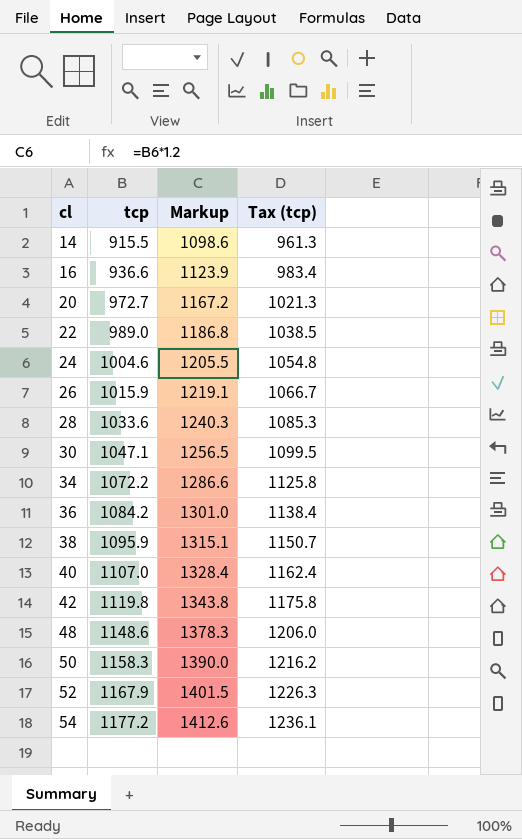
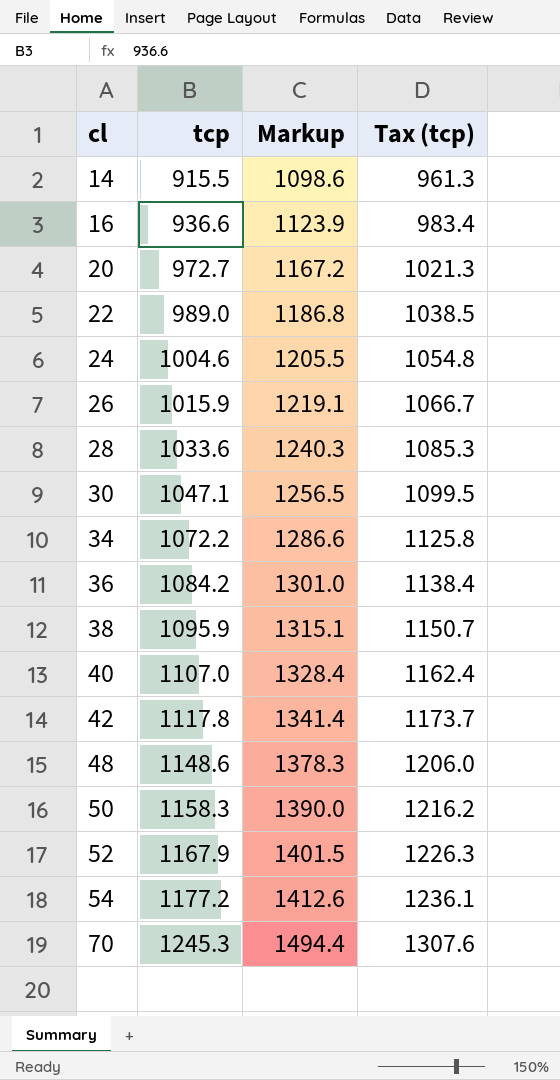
42 | tcp: 1119.8 -> 1117.8
42 | Markup: 1343.8 -> 1341.4
42 | Tax (tcp): 1175.8 -> 1173.7
row 70: none -> 1245.3 | 1494.4 | 1307.6

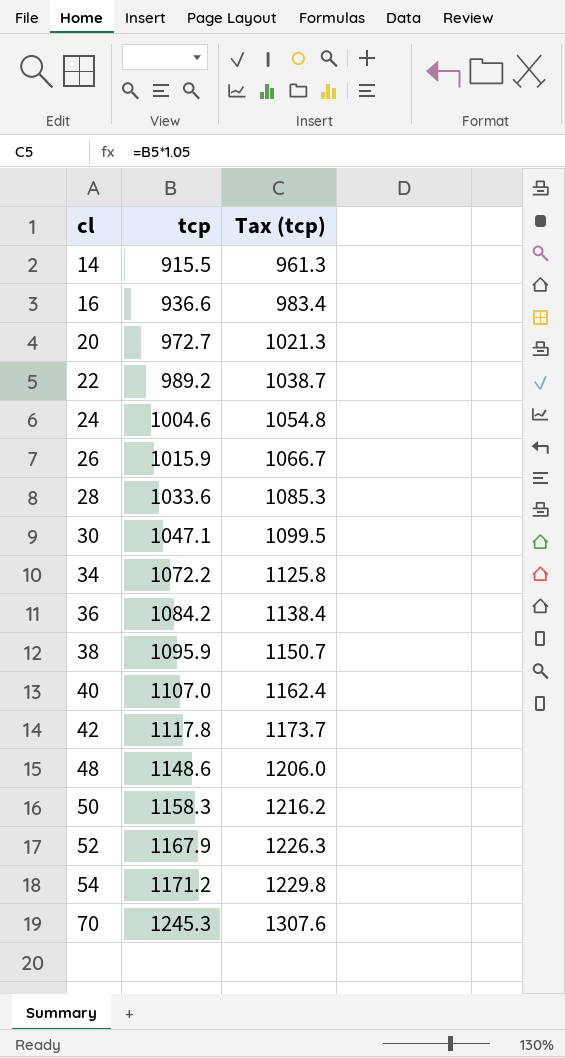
column Markup | formula: [tcp] * 1.2 -> none
22 | tcp: 989.0 -> 989.2
22 | Tax (tcp): 1038.5 -> 1038.7
54 | tcp: 1177.2 -> 1171.2
54 | Tax (tcp): 1236.1 -> 1229.8

